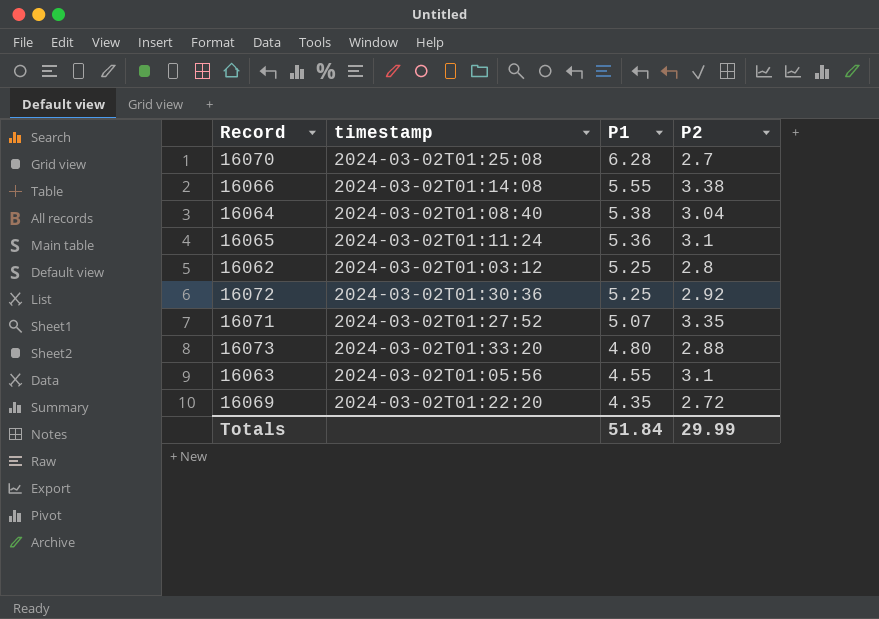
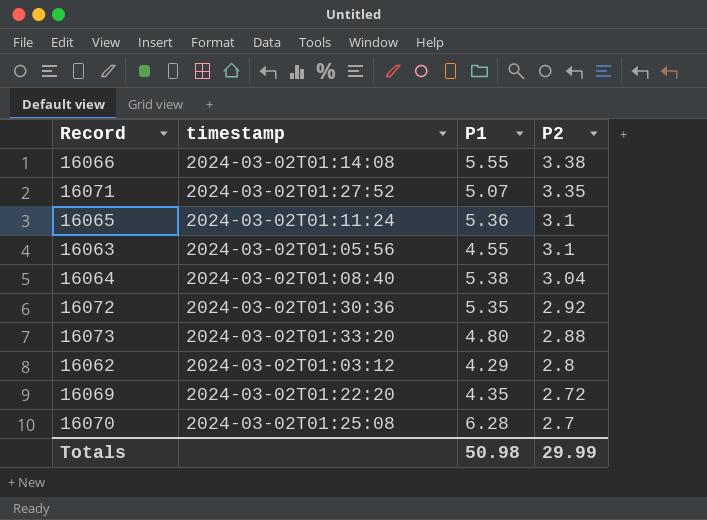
row order: P1 descending -> P2 descending
16072 | P1: 5.25 -> 5.35
16062 | P1: 5.25 -> 4.29
Totals | P1: 51.84 -> 50.98

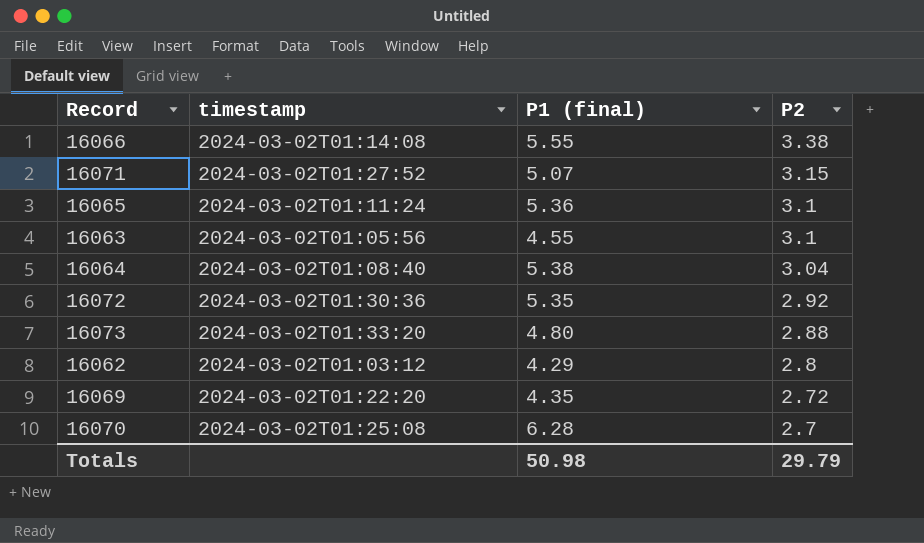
column name: P1 -> P1 (final)
16071 | P2: 3.35 -> 3.15
Totals | P2: 29.99 -> 29.79

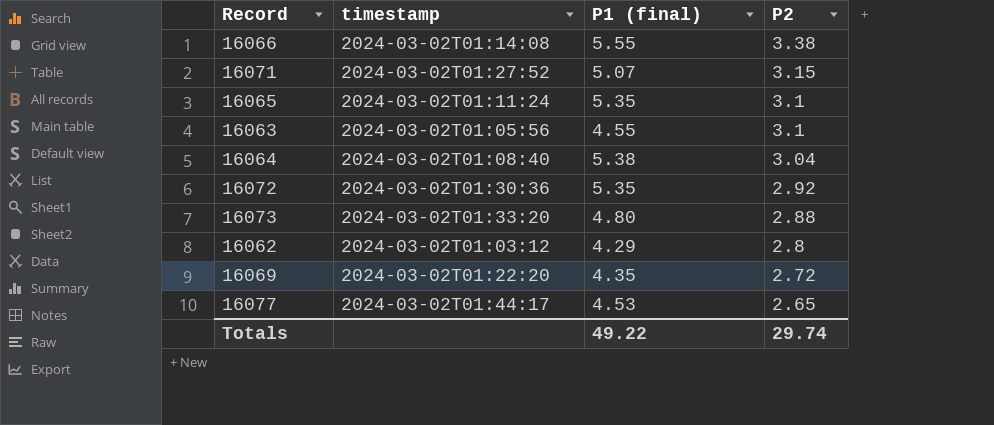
row 16070: 2024-03-02T01:25:08 | 6.28 | 2.7 -> none
16065 | P1 (final): 5.36 -> 5.35
row 16077: none -> 2024-03-02T01:44:17 | 4.53 | 2.65
Totals | P1 (final): 50.98 -> 49.22
Totals | P2: 29.79 -> 29.74

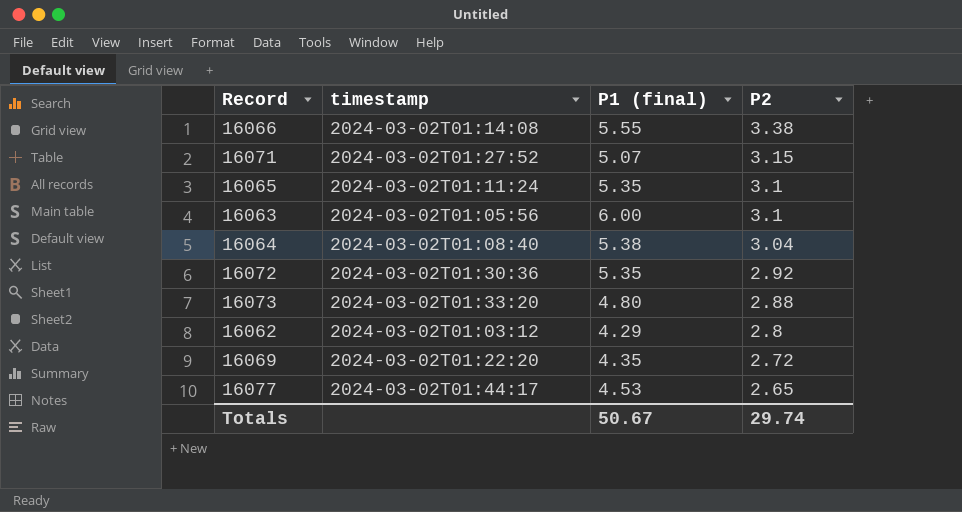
16063 | P1 (final): 4.55 -> 6.00
Totals | P1 (final): 49.22 -> 50.67

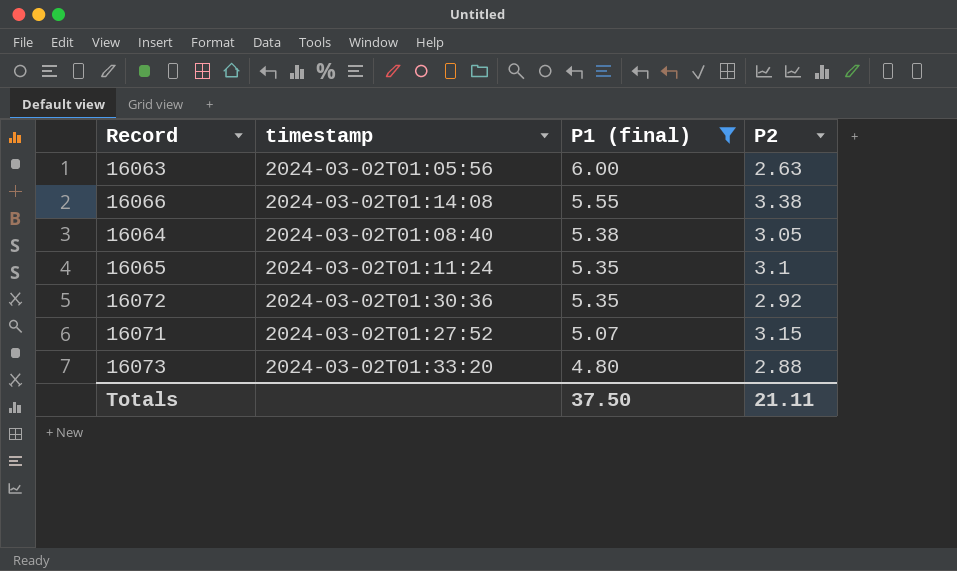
filter: none -> P1 (final) >= 4.80
row order: P2 descending -> P1 (final) descending
16063 | P2: 3.1 -> 2.63
16064 | P2: 3.04 -> 3.05
Totals | P1 (final): 50.67 -> 37.50
Totals | P2: 29.74 -> 21.11

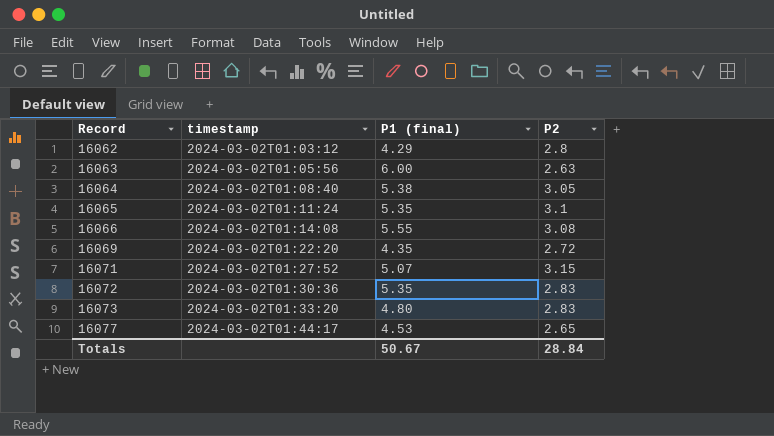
filter: P1 (final) >= 4.80 -> none
row order: P1 (final) descending -> Record ascending
16066 | P2: 3.38 -> 3.08
16072 | P2: 2.92 -> 2.83
16073 | P2: 2.88 -> 2.83
Totals | P1 (final): 37.50 -> 50.67
Totals | P2: 21.11 -> 28.84

